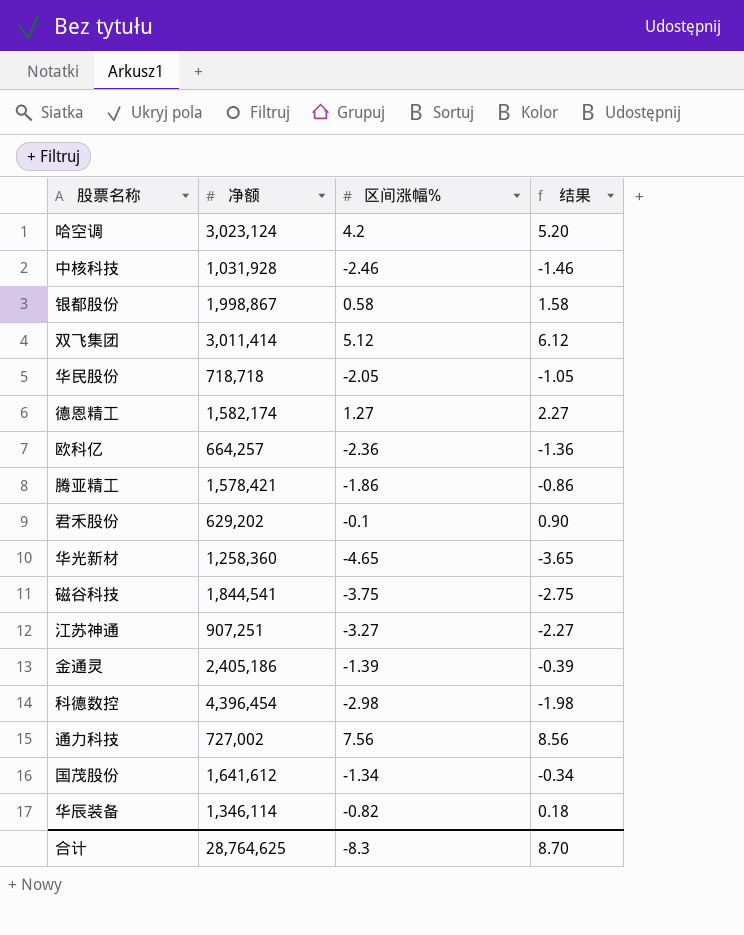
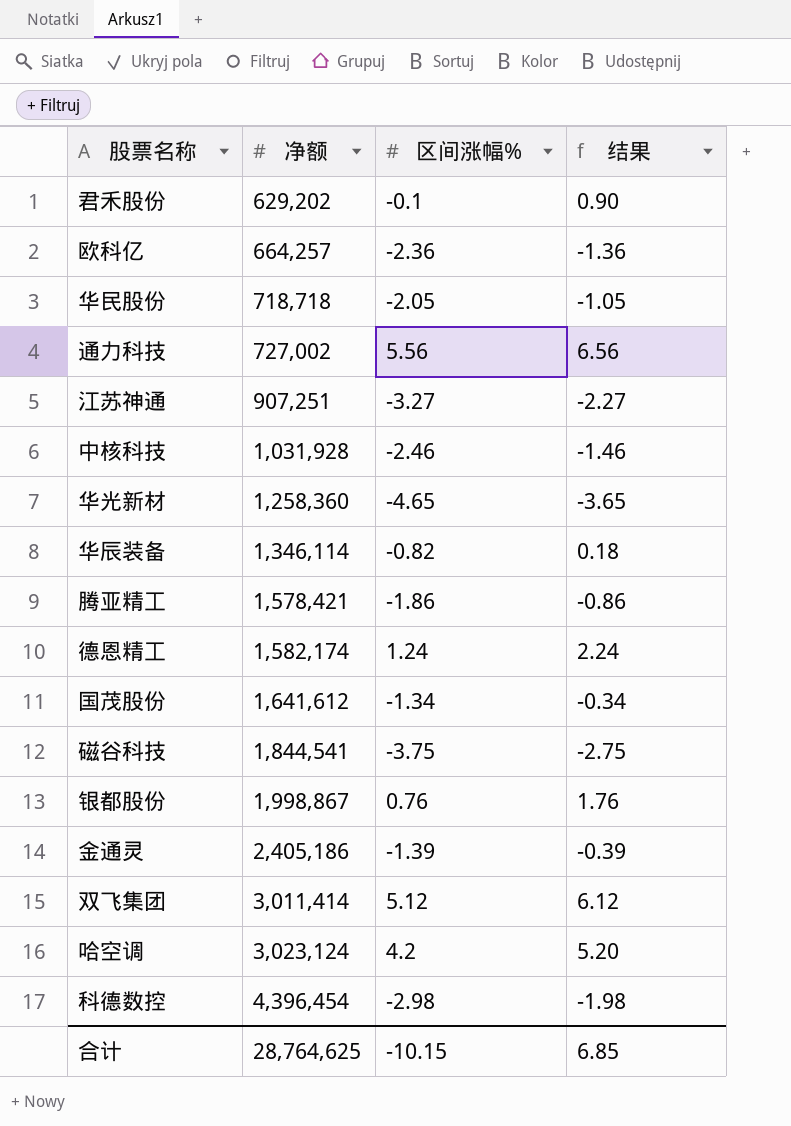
row order: none -> 净额 ascending
通力科技 | 区间涨幅%: 7.56 -> 5.56
通力科技 | 结果: 8.56 -> 6.56
德恩精工 | 区间涨幅%: 1.27 -> 1.24
德恩精工 | 结果: 2.27 -> 2.24
银都股份 | 区间涨幅%: 0.58 -> 0.76
银都股份 | 结果: 1.58 -> 1.76
合计 | 区间涨幅%: -8.3 -> -10.15
合计 | 结果: 8.70 -> 6.85

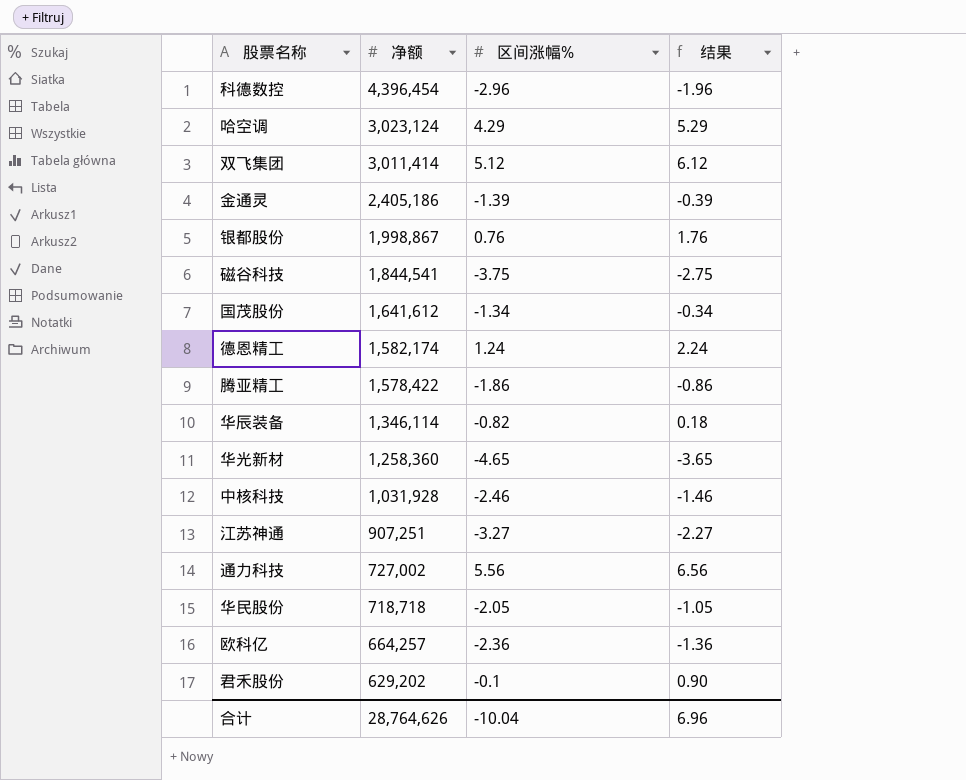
row order: 净额 ascending -> 净额 descending
科德数控 | 区间涨幅%: -2.98 -> -2.96
科德数控 | 结果: -1.98 -> -1.96
哈空调 | 区间涨幅%: 4.2 -> 4.29
哈空调 | 结果: 5.20 -> 5.29
腾亚精工 | 净额: 1,578,421 -> 1,578,422
合计 | 净额: 28,764,625 -> 28,764,626
合计 | 区间涨幅%: -10.15 -> -10.04
合计 | 结果: 6.85 -> 6.96

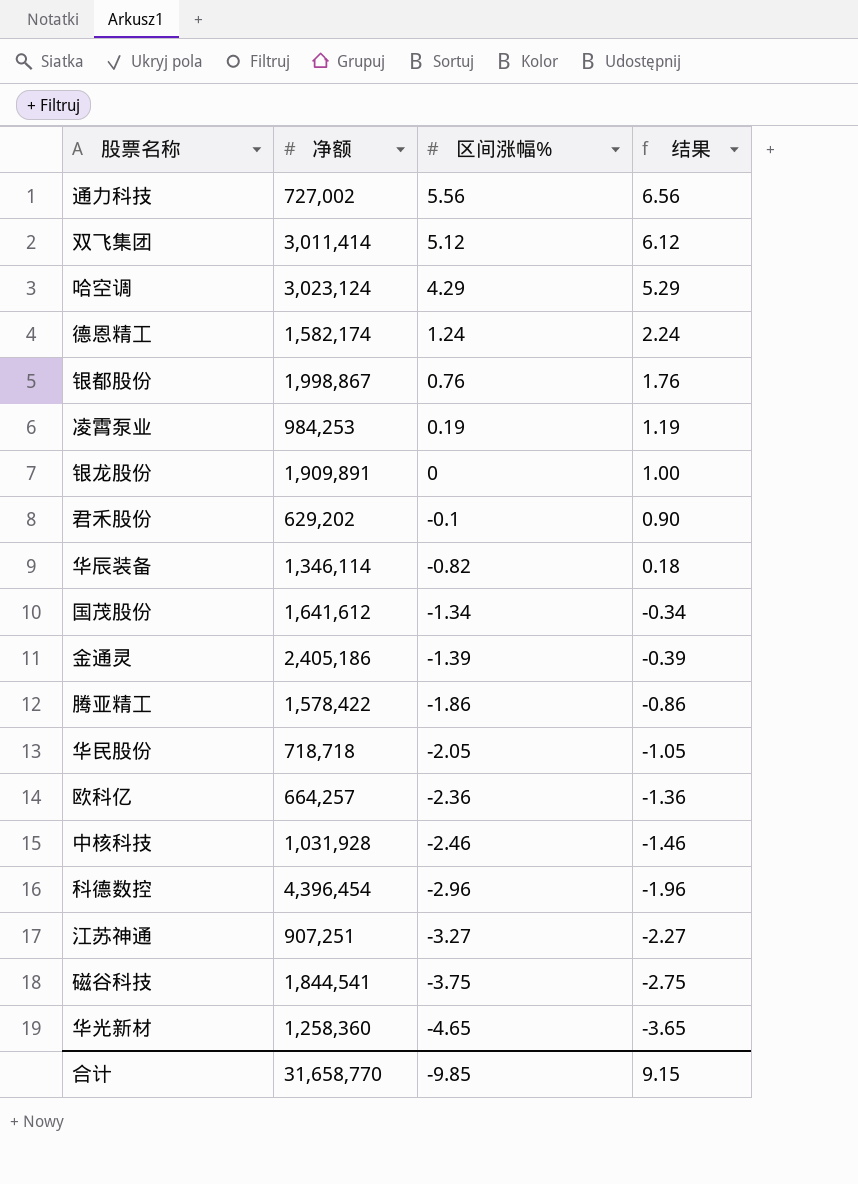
row order: 净额 descending -> 区间涨幅% descending
row 凌霄泵业: none -> 984,253 | 0.19 | 1.19
row 银龙股份: none -> 1,909,891 | 0 | 1.00
合计 | 净额: 28,764,626 -> 31,658,770
合计 | 区间涨幅%: -10.04 -> -9.85
合计 | 结果: 6.96 -> 9.15

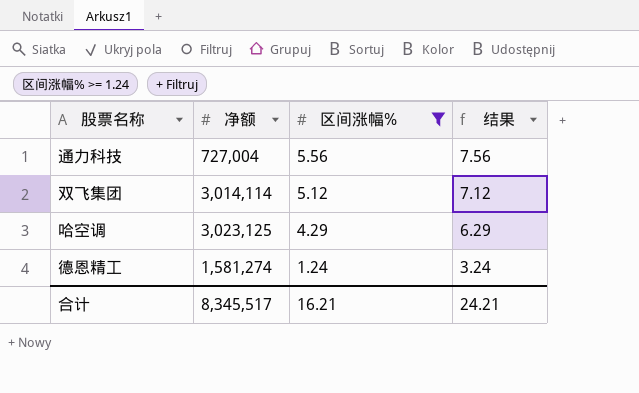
filter: none -> 区间涨幅% >= 1.24
column 结果 | formula: [区间涨幅%] + 1 -> [区间涨幅%] + 2
通力科技 | 净额: 727,002 -> 727,004
双飞集团 | 净额: 3,011,414 -> 3,014,114
哈空调 | 净额: 3,023,124 -> 3,023,125
德恩精工 | 净额: 1,582,174 -> 1,581,274
合计 | 净额: 31,658,770 -> 8,345,517
合计 | 区间涨幅%: -9.85 -> 16.21
合计 | 结果: 9.15 -> 24.21

